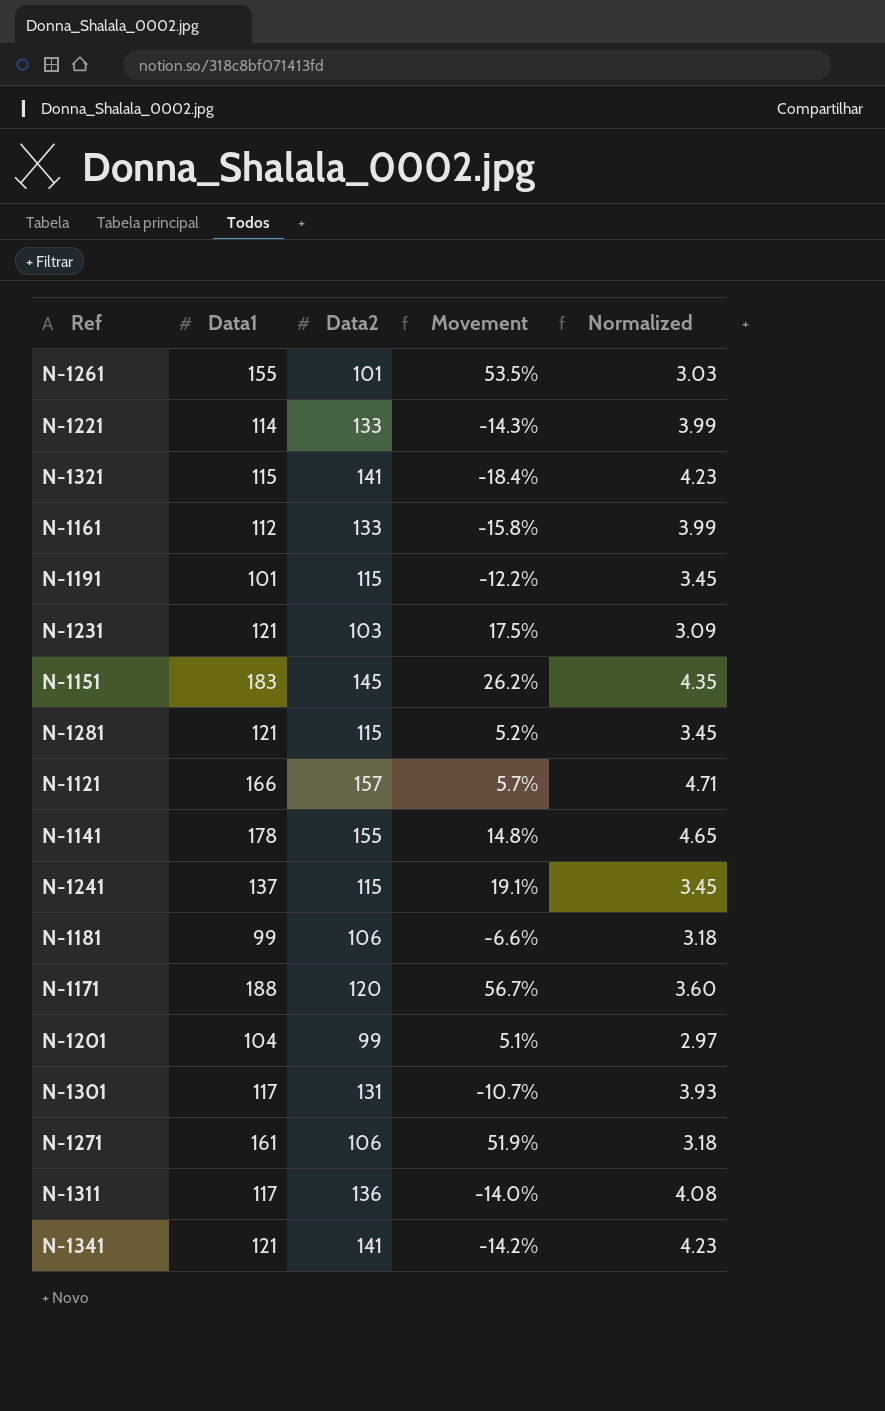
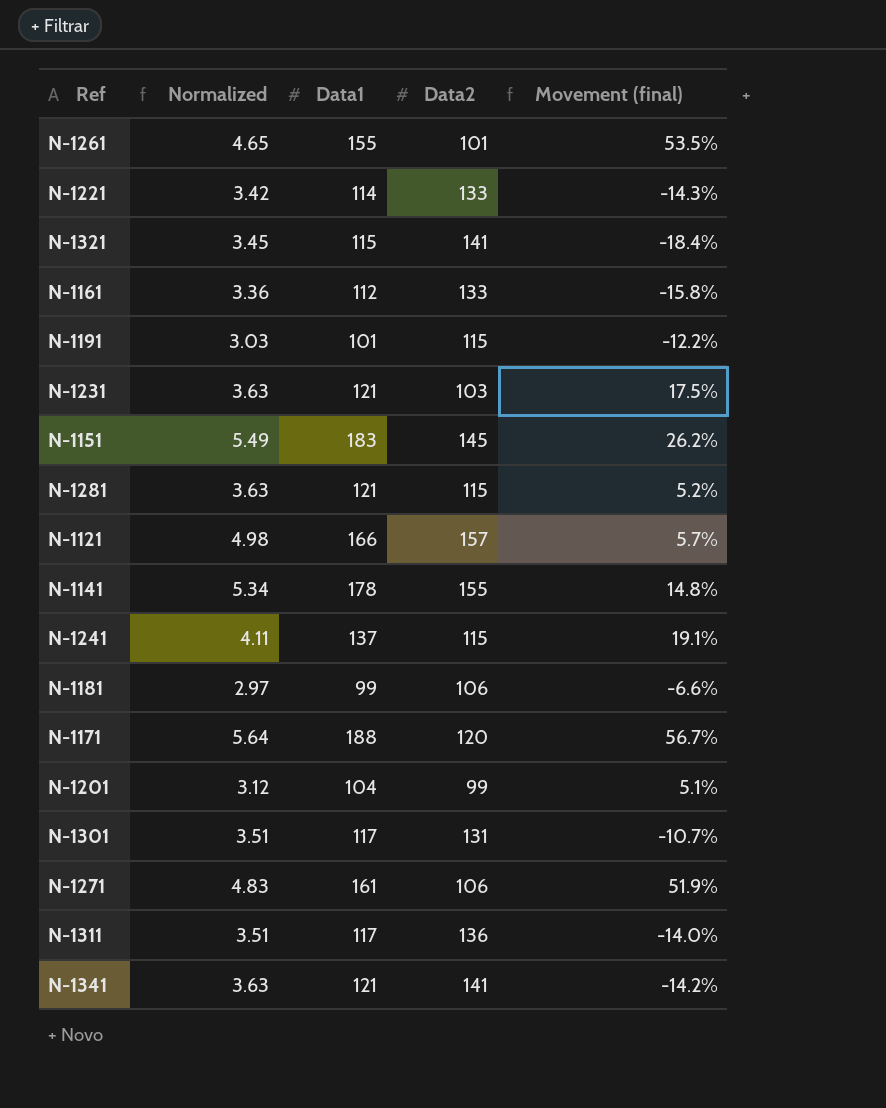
column Normalized | formula: [Data2] * 0.03 -> [Data1] * 0.03
column Normalized | position: 5 -> 2
column name: Movement -> Movement (final)

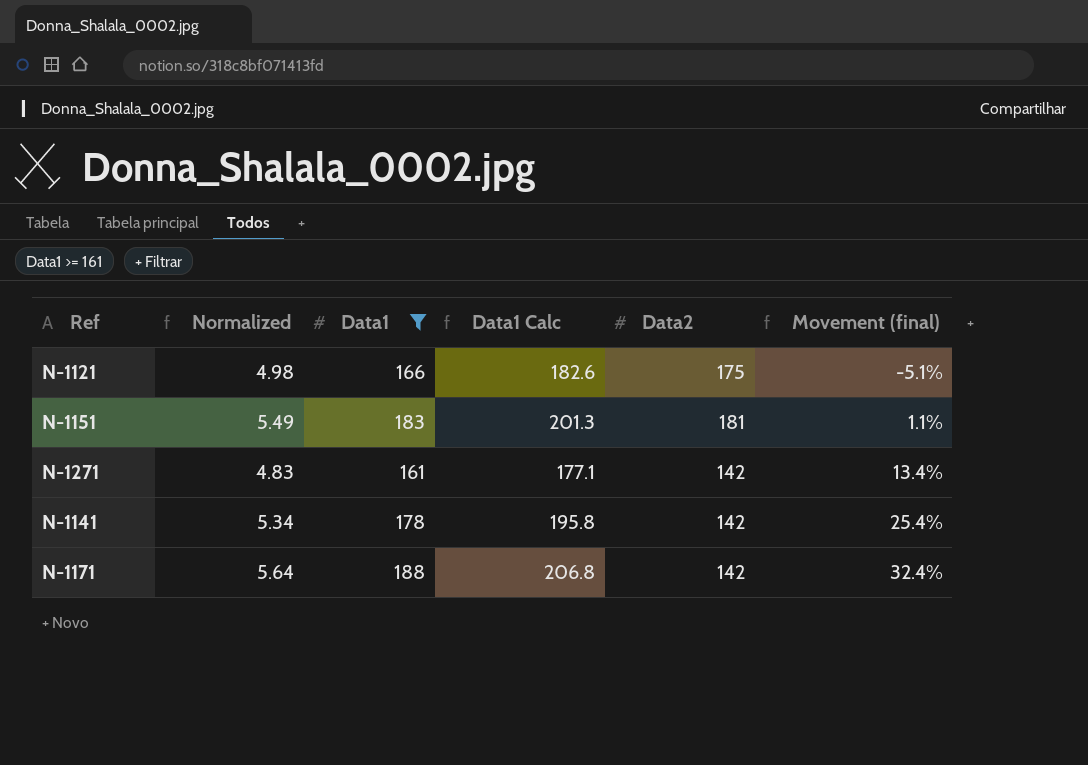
filter: none -> Data1 >= 161
row order: none -> Movement (final) ascending
column Data1 Calc | formula: none -> [Data1] * 1.1
N-1121 | Data2: 157 -> 175
N-1121 | Movement (final): 5.7% -> -5.1%
N-1151 | Data2: 145 -> 181
N-1151 | Movement (final): 26.2% -> 1.1%
N-1271 | Data2: 106 -> 142
N-1271 | Movement (final): 51.9% -> 13.4%
N-1141 | Data2: 155 -> 142
N-1141 | Movement (final): 14.8% -> 25.4%
N-1171 | Data2: 120 -> 142
N-1171 | Movement (final): 56.7% -> 32.4%

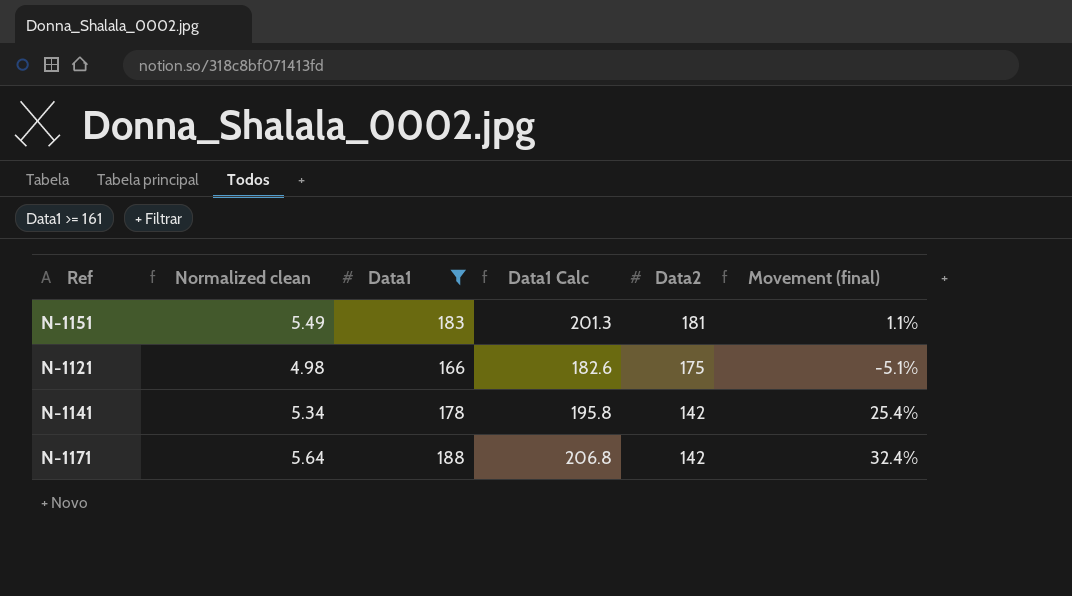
row order: Movement (final) ascending -> Data2 descending
column name: Normalized -> Normalized clean
row N-1271: 4.83 | 161 | 177.1 | 142 | 13.4% -> none

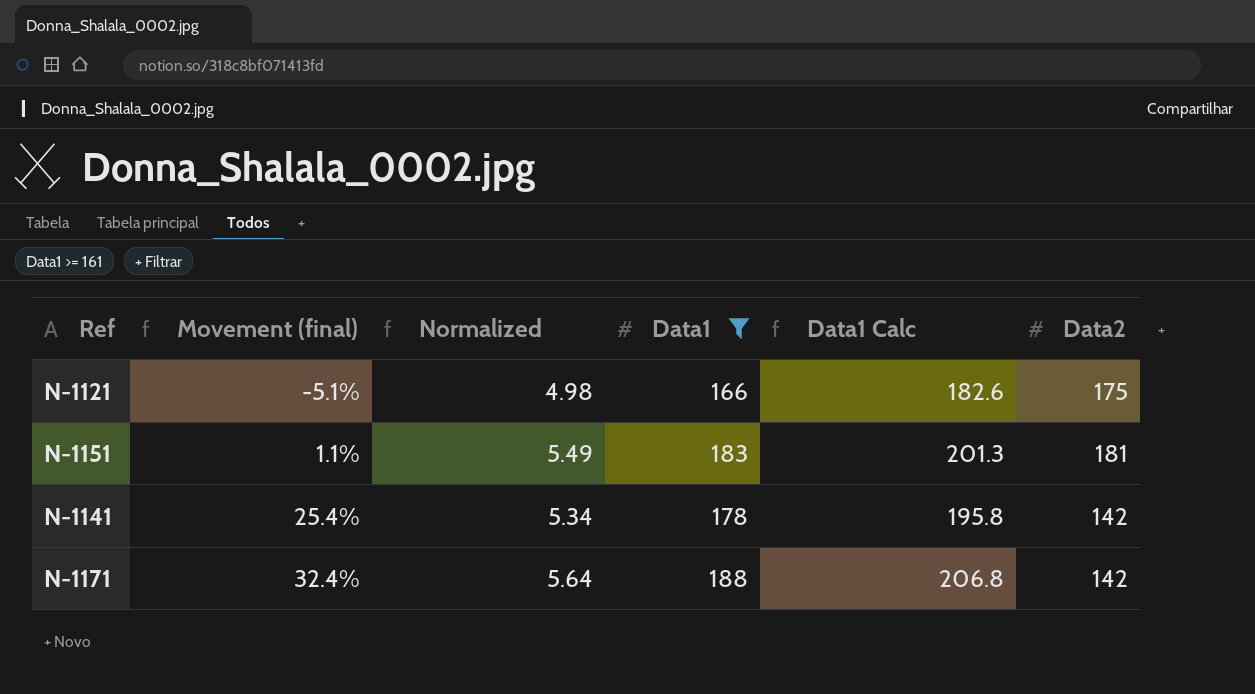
row order: Data2 descending -> Movement (final) ascending
column Movement (final) | position: 6 -> 2
column name: Normalized clean -> Normalized

